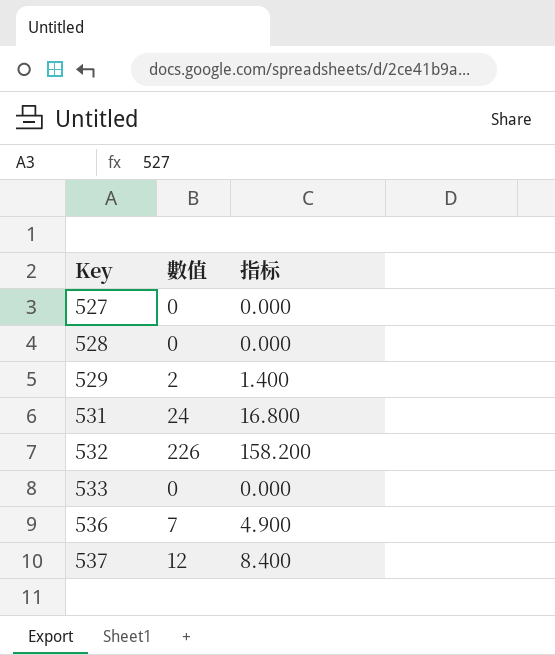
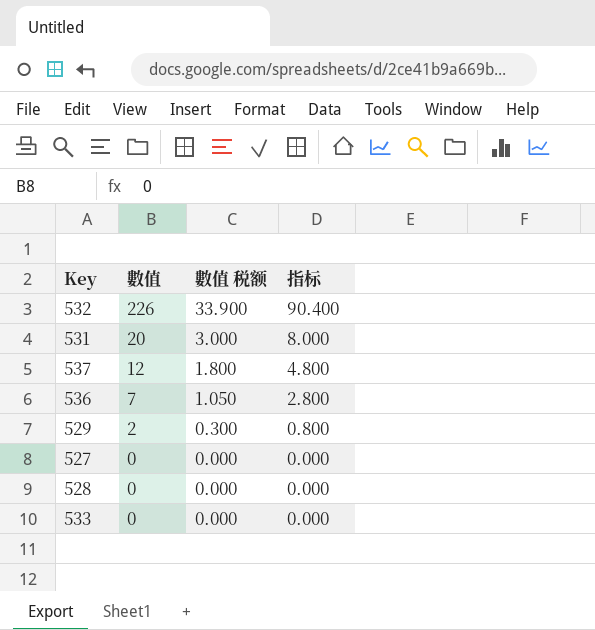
row order: Key ascending -> 數值 descending
column 數值 税额 | formula: none -> [數值] * 0.15
column 指标 | formula: [數值] * 0.7 -> [數值] * 0.4
531 | 數值: 24 -> 20

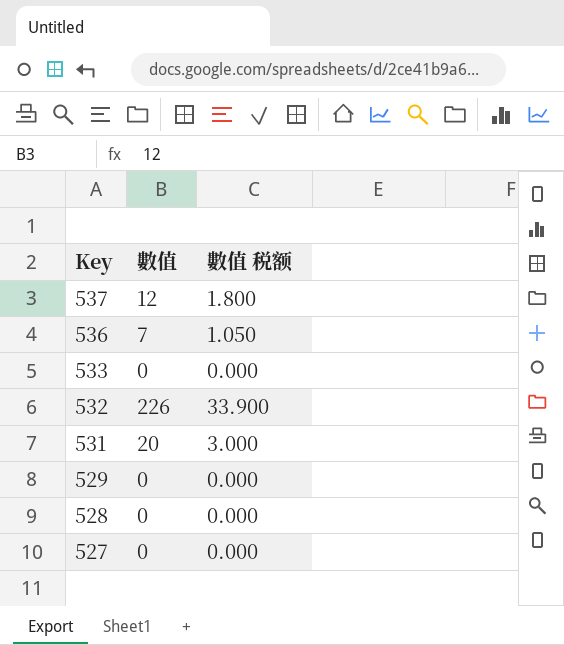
row order: 數值 descending -> Key descending
column 指标 | formula: [數值] * 0.4 -> none
529 | 數值: 2 -> 0
529 | 數值 税额: 0.300 -> 0.000

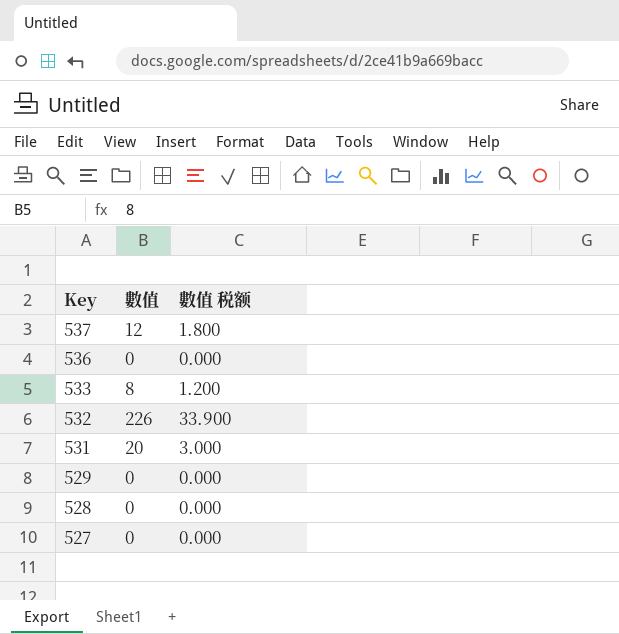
536 | 數值: 7 -> 0
536 | 數值 税额: 1.050 -> 0.000
533 | 數值: 0 -> 8
533 | 數值 税额: 0.000 -> 1.200

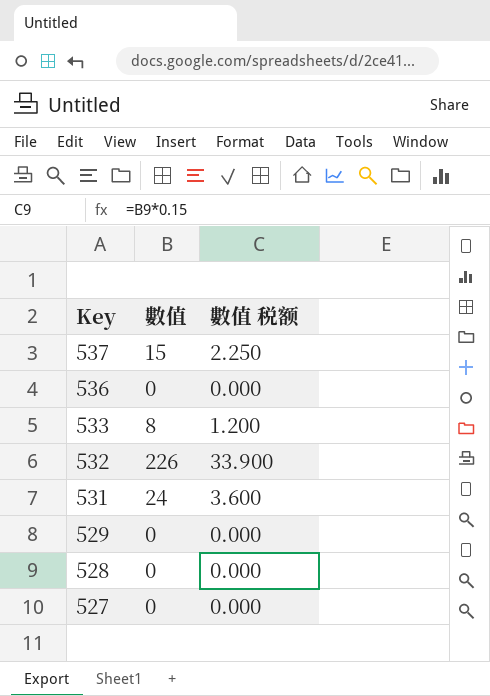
537 | 數值: 12 -> 15
537 | 數值 税额: 1.800 -> 2.250
531 | 數值: 20 -> 24
531 | 數值 税额: 3.000 -> 3.600

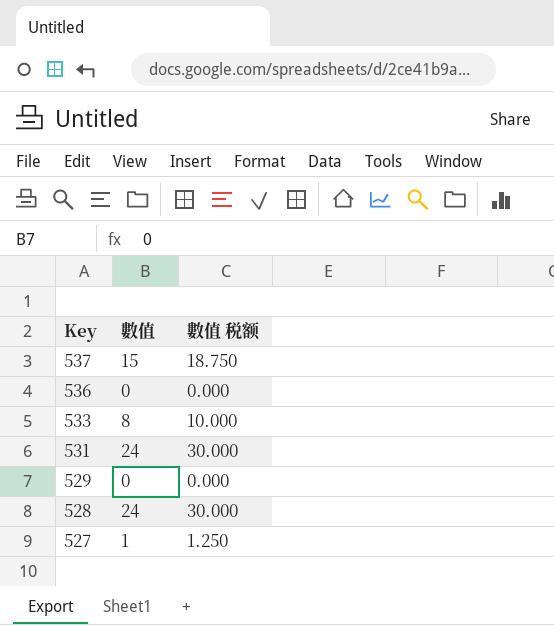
column 數值 税额 | formula: [數值] * 0.15 -> [數值] * 1.25
row 532: 226 | 33.900 -> none
528 | 數值: 0 -> 24
527 | 數值: 0 -> 1

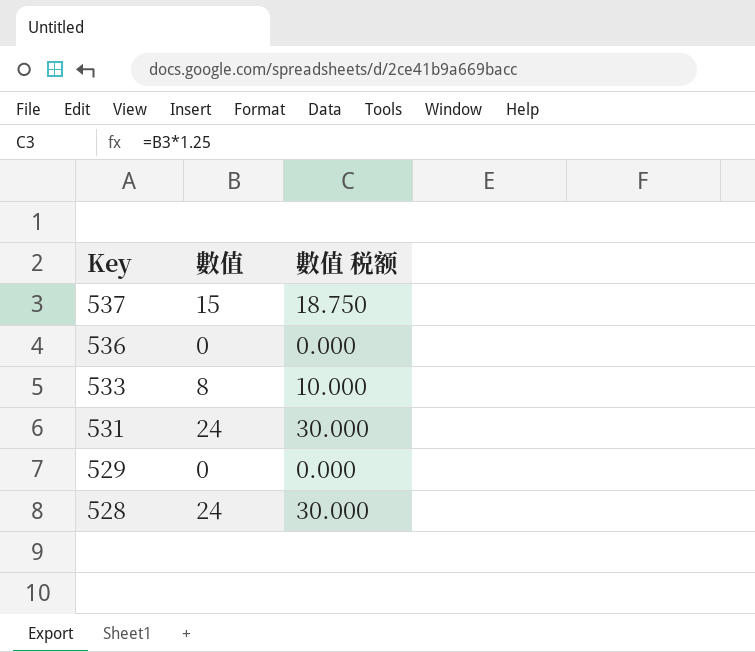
row 527: 1 | 1.250 -> none

